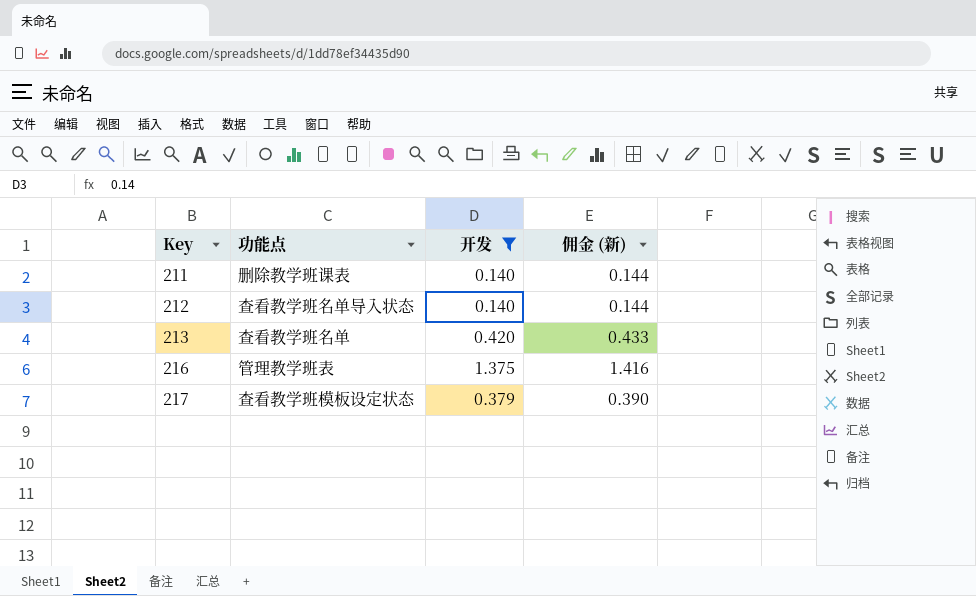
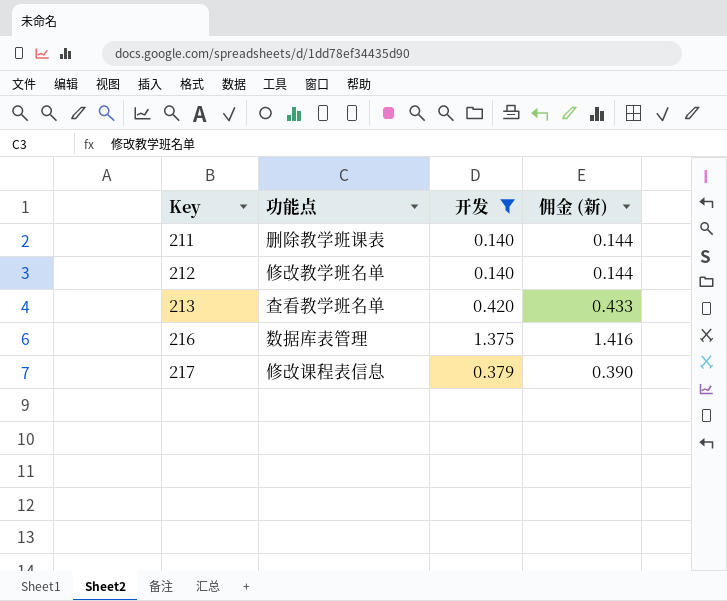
212 | 功能点: 查看教学班名单导入状态 -> 修改教学班名单
216 | 功能点: 管理教学班表 -> 数据库表管理
217 | 功能点: 查看教学班模板设定状态 -> 修改课程表信息

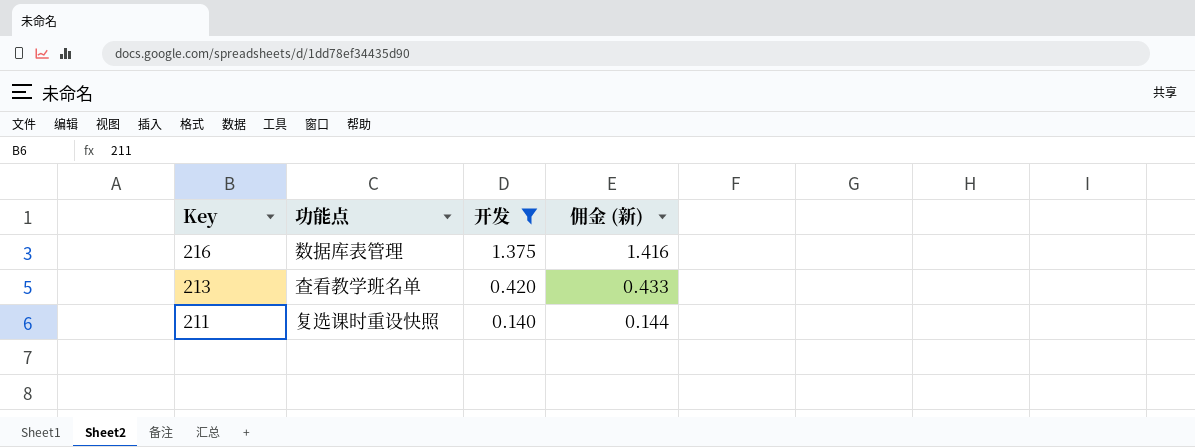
row order: Key ascending -> Key descending
row 212: 修改教学班名单 | 0.140 | 0.144 -> none
row 217: 修改课程表信息 | 0.379 | 0.390 -> none
211 | 功能点: 删除教学班课表 -> 复选课时重设快照

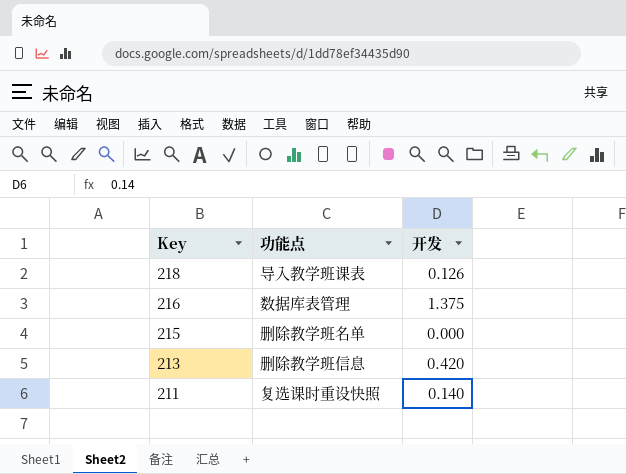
filter: 开发 >= 0.140 -> none
column 佣金 (新) | formula: [开发] * 1.03 -> none
213 | 功能点: 查看教学班名单 -> 删除教学班信息

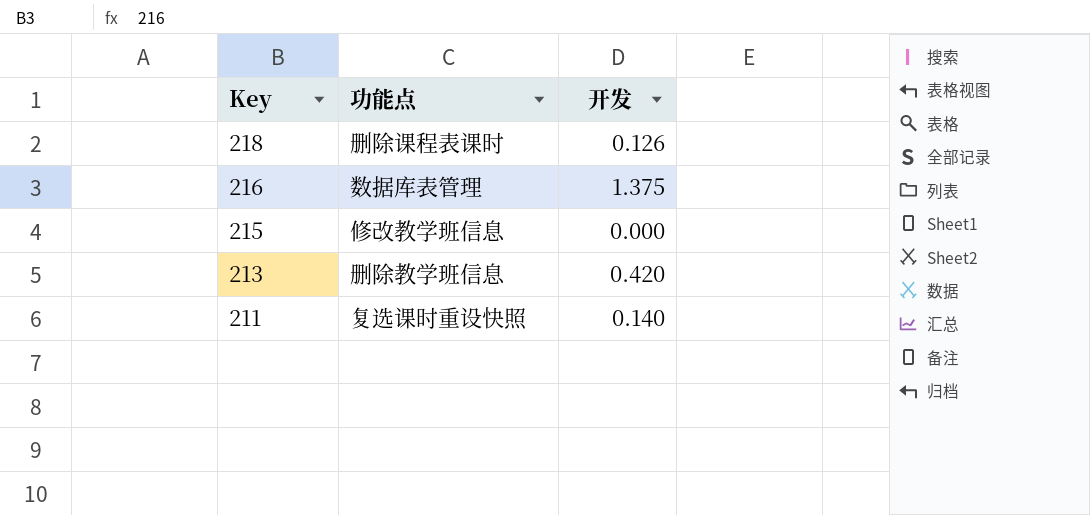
218 | 功能点: 导入教学班课表 -> 删除课程表课时
215 | 功能点: 删除教学班名单 -> 修改教学班信息

